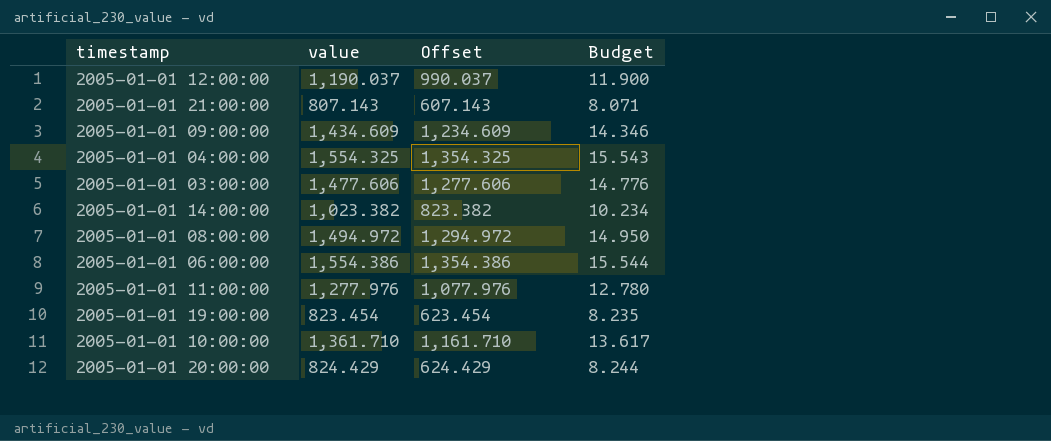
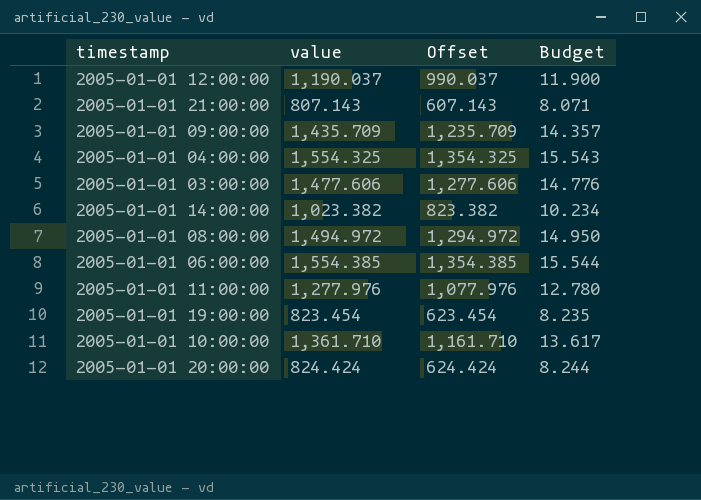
2005-01-01 09:00:00 | value: 1,434.609 -> 1,435.709
2005-01-01 09:00:00 | Offset: 1,234.609 -> 1,235.709
2005-01-01 09:00:00 | Budget: 14.346 -> 14.357
2005-01-01 06:00:00 | value: 1,554.386 -> 1,554.385
2005-01-01 06:00:00 | Offset: 1,354.386 -> 1,354.385
2005-01-01 20:00:00 | value: 824.429 -> 824.424
2005-01-01 20:00:00 | Offset: 624.429 -> 624.424

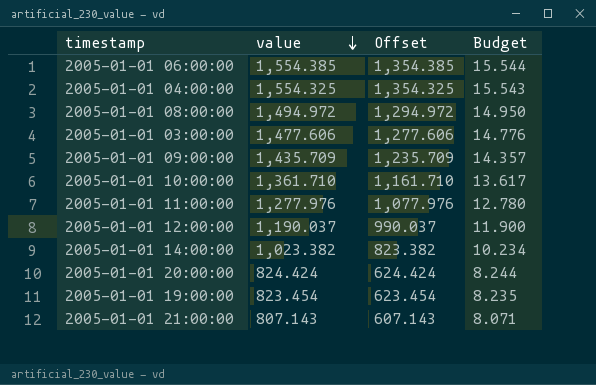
row order: none -> value descending

